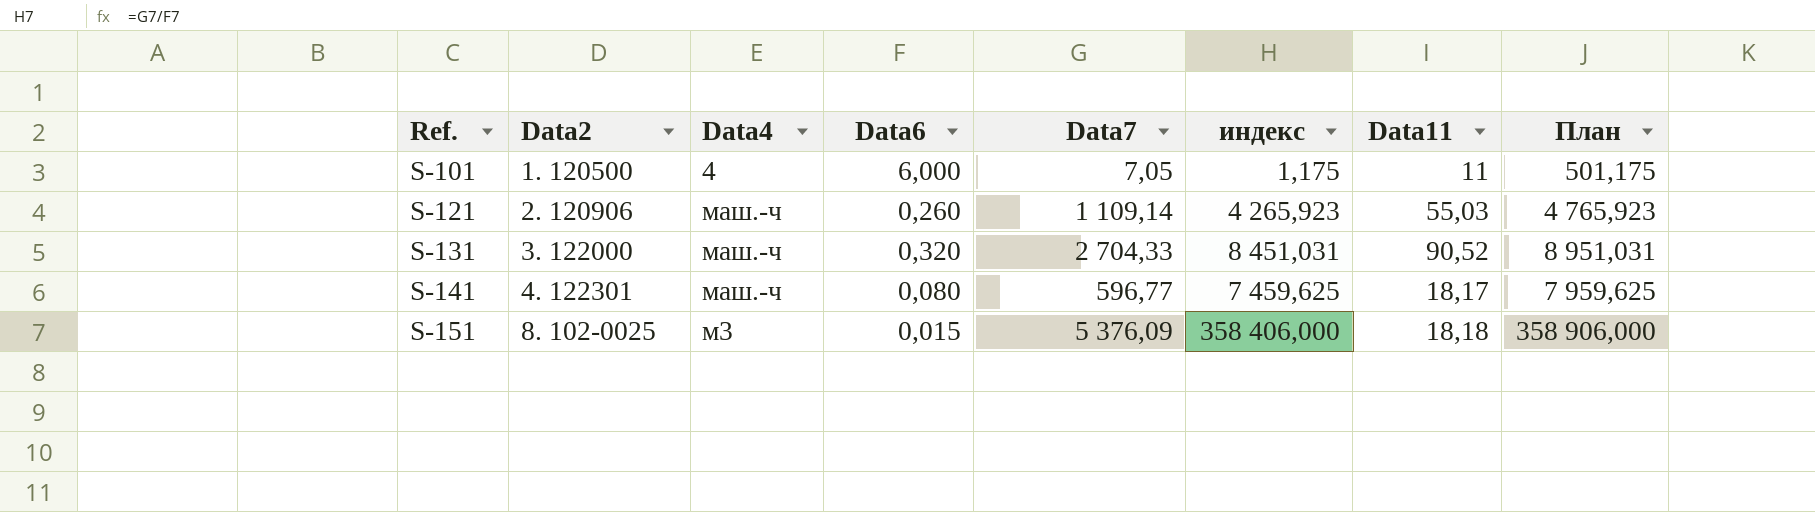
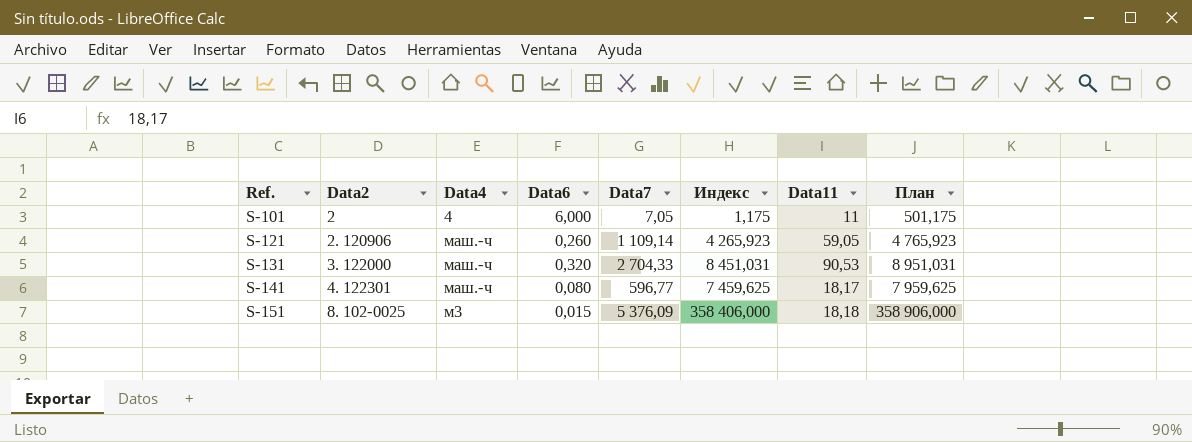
column name: индекс -> Индекс
S-101 | Data2: 1. 120500 -> 2
S-121 | Data11: 55,03 -> 59,05
S-131 | Data11: 90,52 -> 90,53

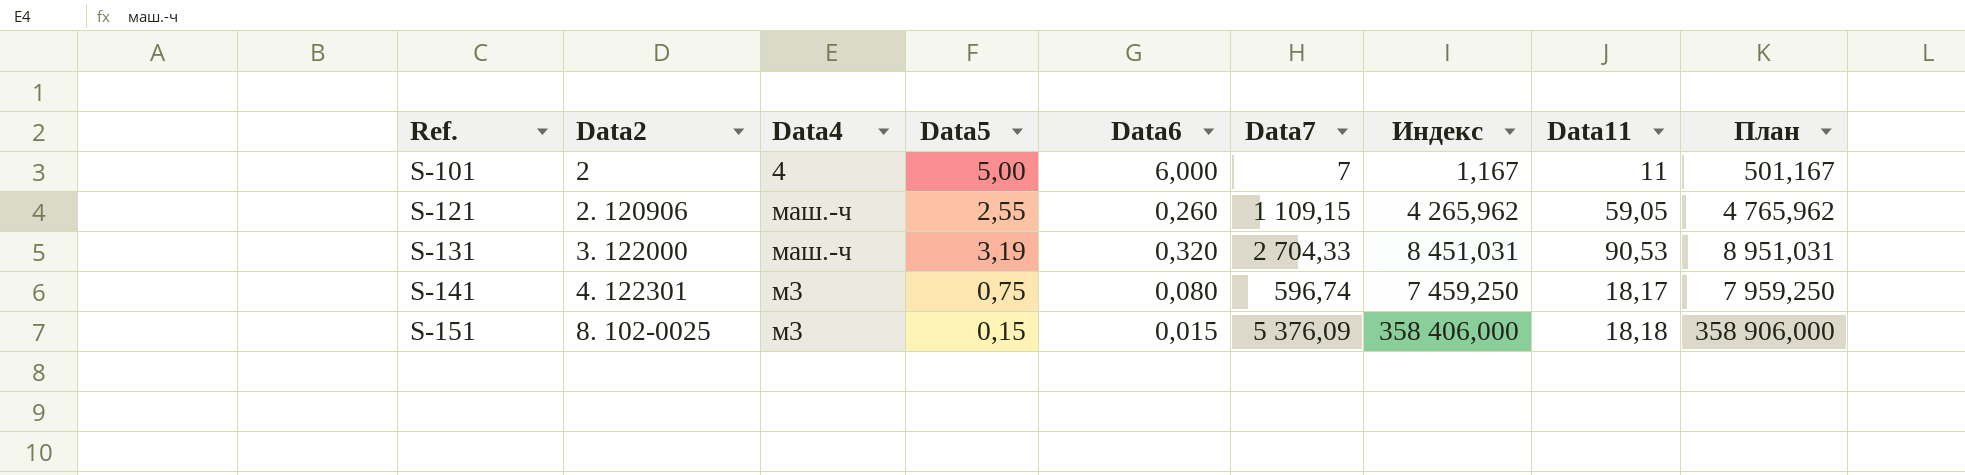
column Data5 | position: none -> 4
S-101 | Data7: 7,05 -> 7
S-101 | Индекс: 1,175 -> 1,167
S-101 | План: 501,175 -> 501,167
S-121 | Data7: 1 109,14 -> 1 109,15
S-121 | Индекс: 4 265,923 -> 4 265,962
S-121 | План: 4 765,923 -> 4 765,962
S-141 | Data4: маш.-ч -> м3
S-141 | Data7: 596,77 -> 596,74
S-141 | Индекс: 7 459,625 -> 7 459,250
S-141 | План: 7 959,625 -> 7 959,250

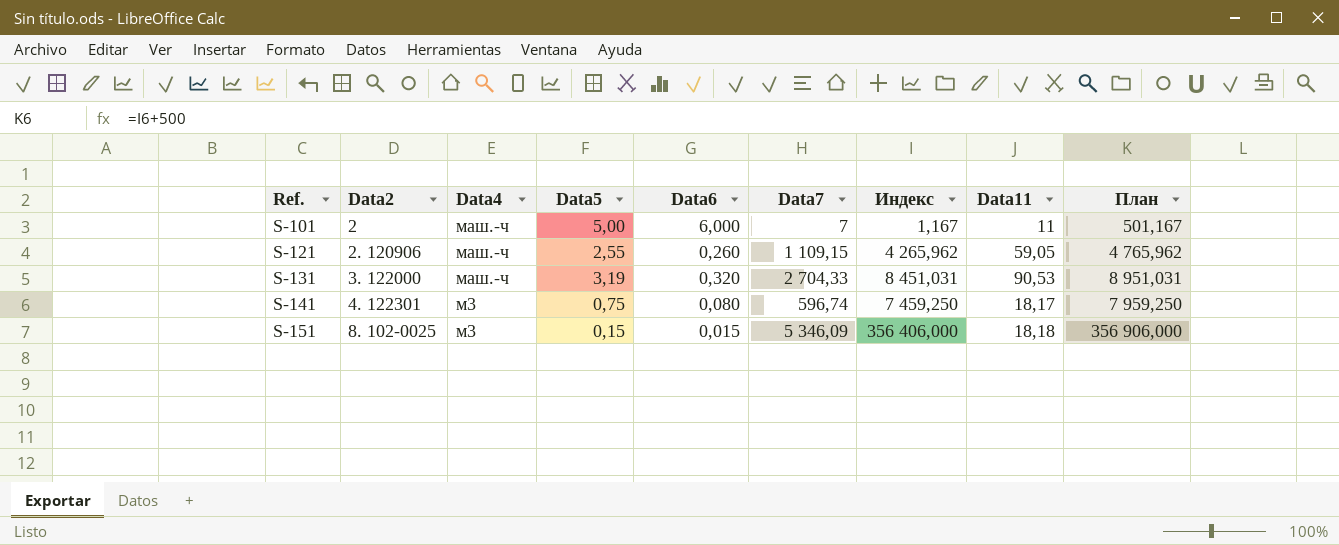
S-101 | Data4: 4 -> маш.-ч
S-151 | Data7: 5 376,09 -> 5 346,09
S-151 | Индекс: 358 406,000 -> 356 406,000
S-151 | План: 358 906,000 -> 356 906,000

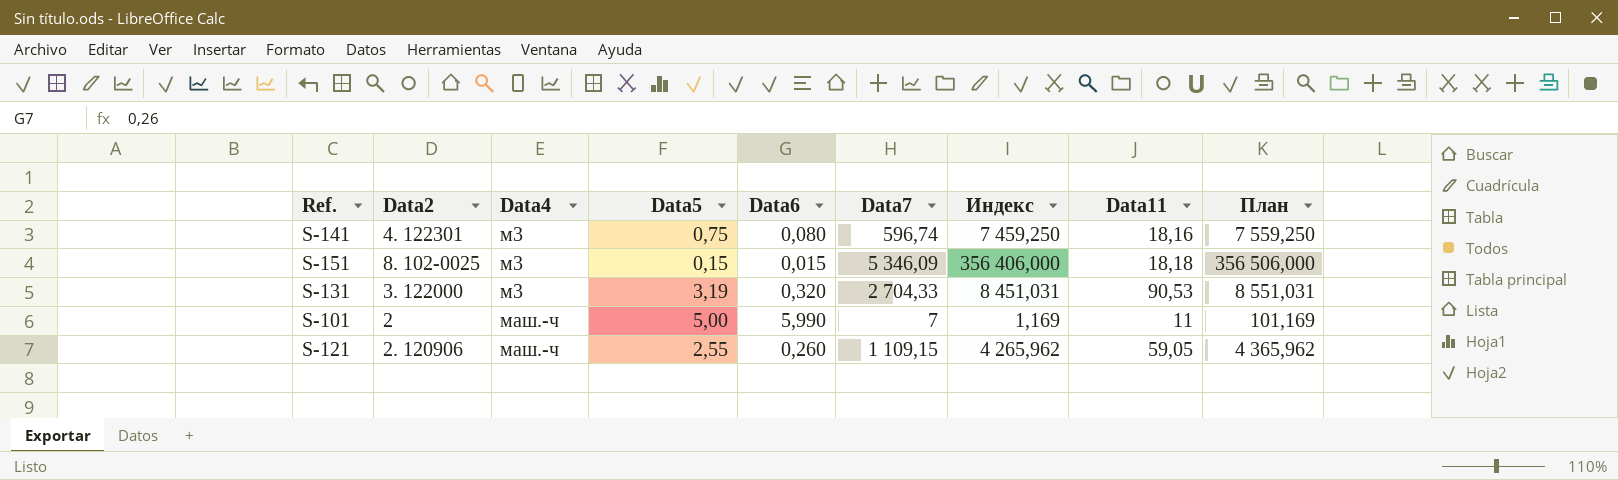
row order: Ref. ascending -> Data4 ascending
column План | formula: [Индекс] + 500 -> [Индекс] + 100
S-141 | Data11: 18,17 -> 18,16
S-131 | Data4: маш.-ч -> м3
S-101 | Data6: 6,000 -> 5,990
S-101 | Индекс: 1,167 -> 1,169

